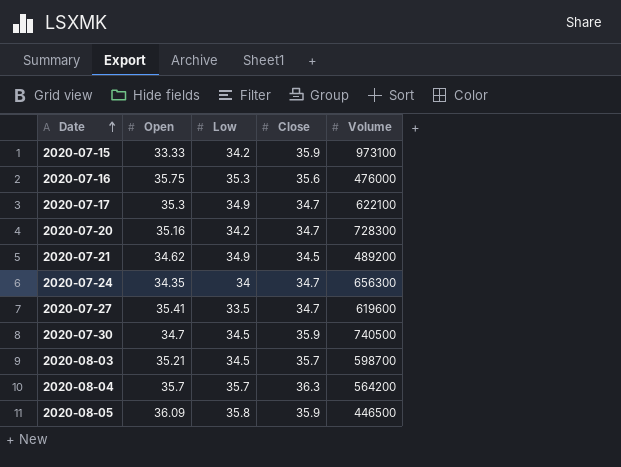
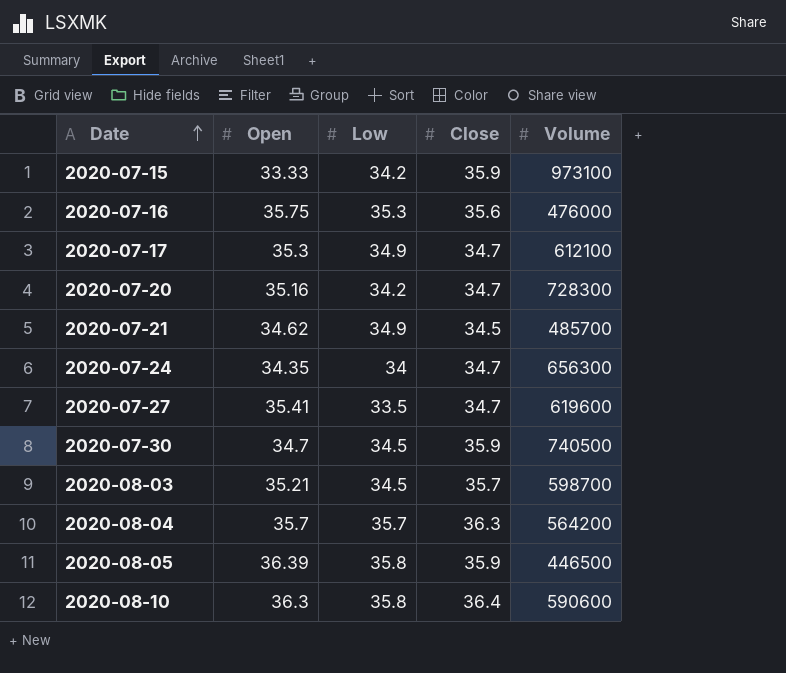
2020-07-17 | Volume: 622100 -> 612100
2020-07-21 | Volume: 489200 -> 485700
2020-08-05 | Open: 36.09 -> 36.39
row 2020-08-10: none -> 36.3 | 35.8 | 36.4 | 590600

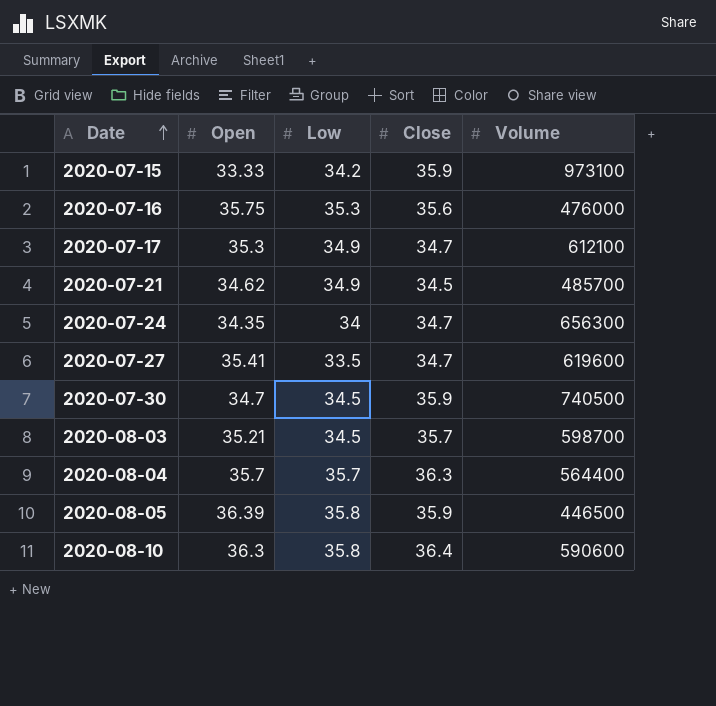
row 2020-07-20: 35.16 | 34.2 | 34.7 | 728300 -> none
2020-08-04 | Volume: 564200 -> 564400

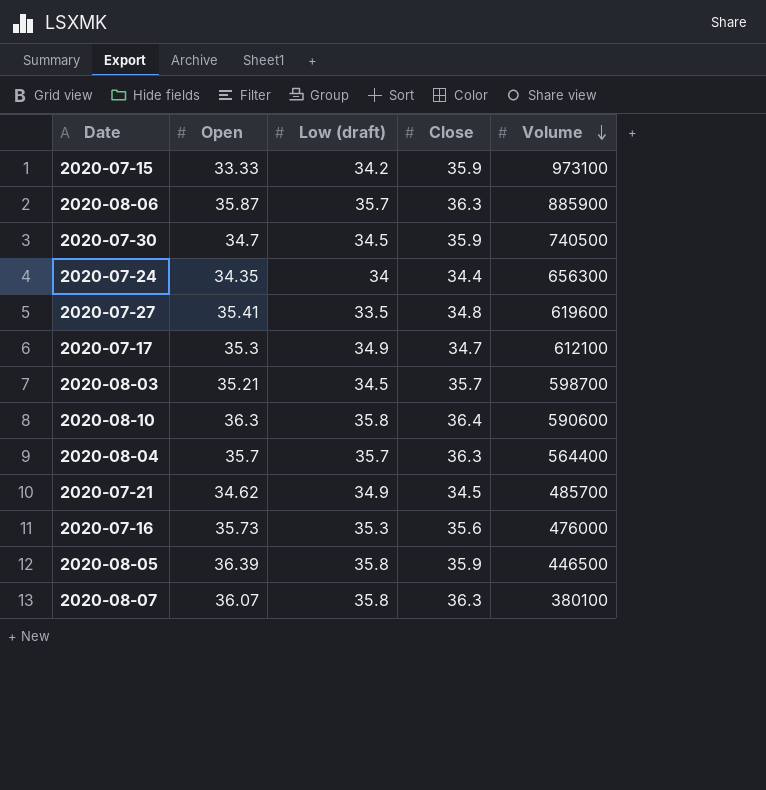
row order: Date ascending -> Volume descending
column name: Low -> Low (draft)
row 2020-08-06: none -> 35.87 | 35.7 | 36.3 | 885900
2020-07-24 | Close: 34.7 -> 34.4
2020-07-27 | Close: 34.7 -> 34.8
2020-07-16 | Open: 35.75 -> 35.73
row 2020-08-07: none -> 36.07 | 35.8 | 36.3 | 380100

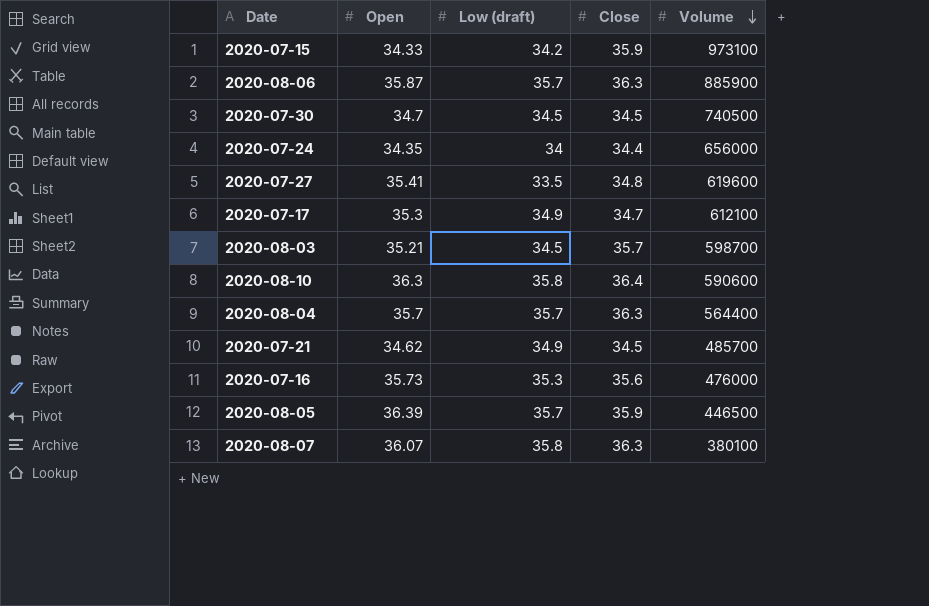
2020-07-15 | Open: 33.33 -> 34.33
2020-07-30 | Close: 35.9 -> 34.5
2020-07-24 | Volume: 656300 -> 656000
2020-08-05 | Low (draft): 35.8 -> 35.7

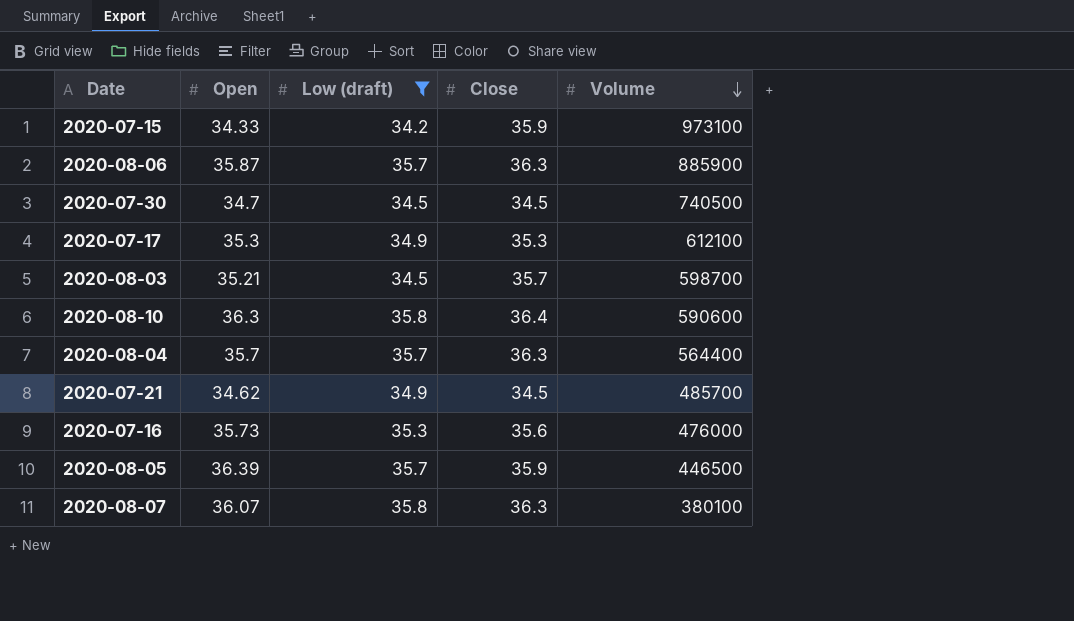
filter: none -> Low (draft) >= 34.2
2020-07-17 | Close: 34.7 -> 35.3

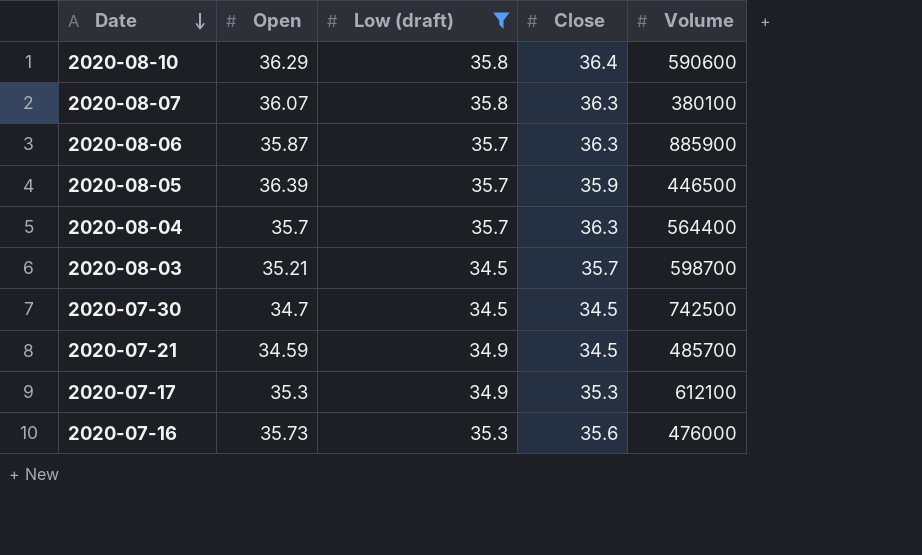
row order: Volume descending -> Date descending
row 2020-07-15: 34.33 | 34.2 | 35.9 | 973100 -> none
2020-08-10 | Open: 36.3 -> 36.29
2020-07-30 | Volume: 740500 -> 742500
2020-07-21 | Open: 34.62 -> 34.59

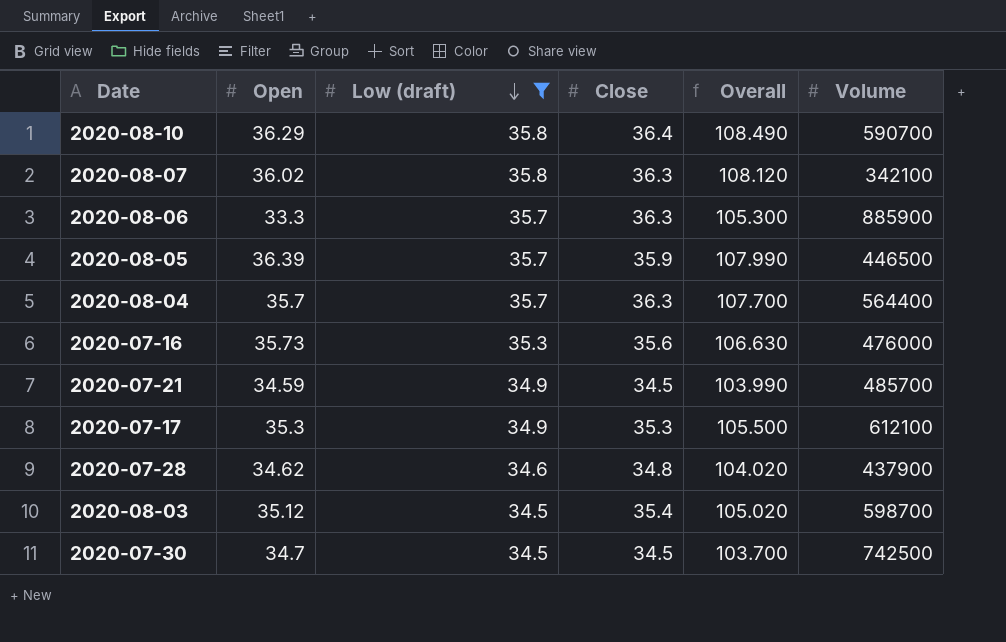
row order: Date descending -> Low (draft) descending
column Overall | formula: none -> [Open] + [Low (draft)] + [Close]
2020-08-10 | Volume: 590600 -> 590700
2020-08-07 | Open: 36.07 -> 36.02
2020-08-07 | Volume: 380100 -> 342100
2020-08-06 | Open: 35.87 -> 33.3
row 2020-07-28: none -> 34.62 | 34.6 | 34.8 | 104.020 | 437900
2020-08-03 | Open: 35.21 -> 35.12
2020-08-03 | Close: 35.7 -> 35.4

